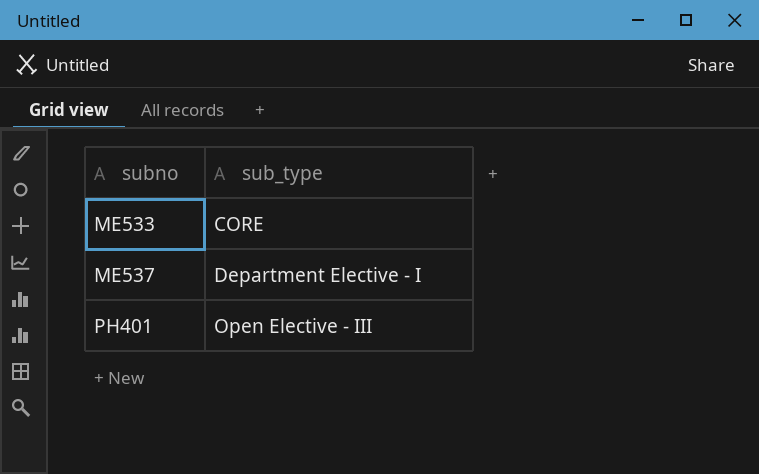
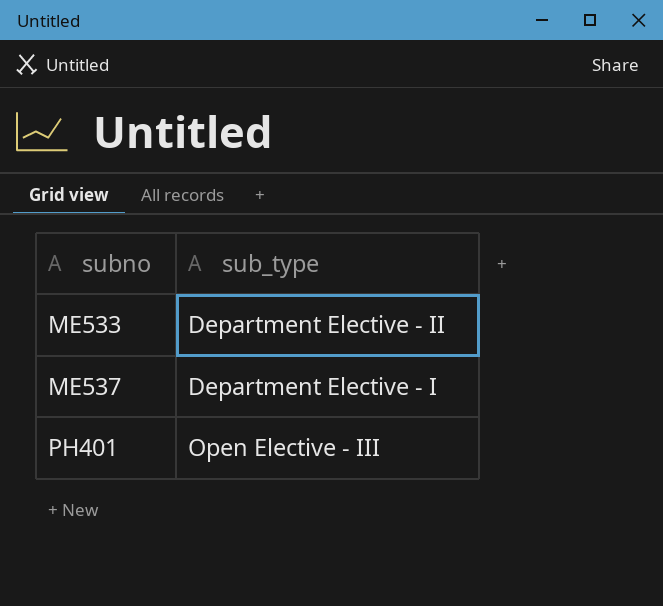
ME533 | sub_type: CORE -> Department Elective - II

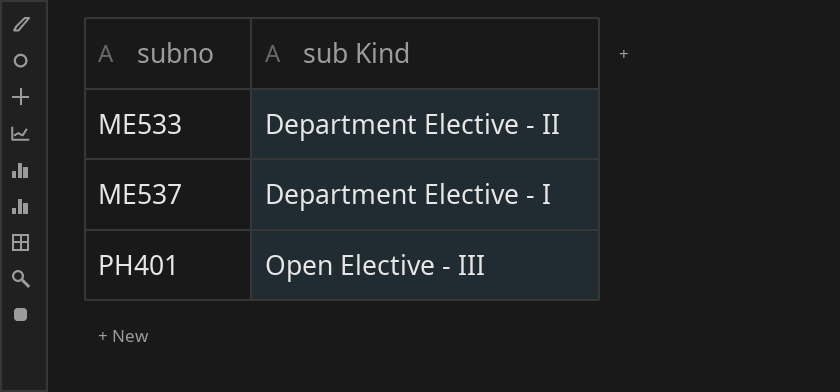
column name: sub_type -> sub Kind

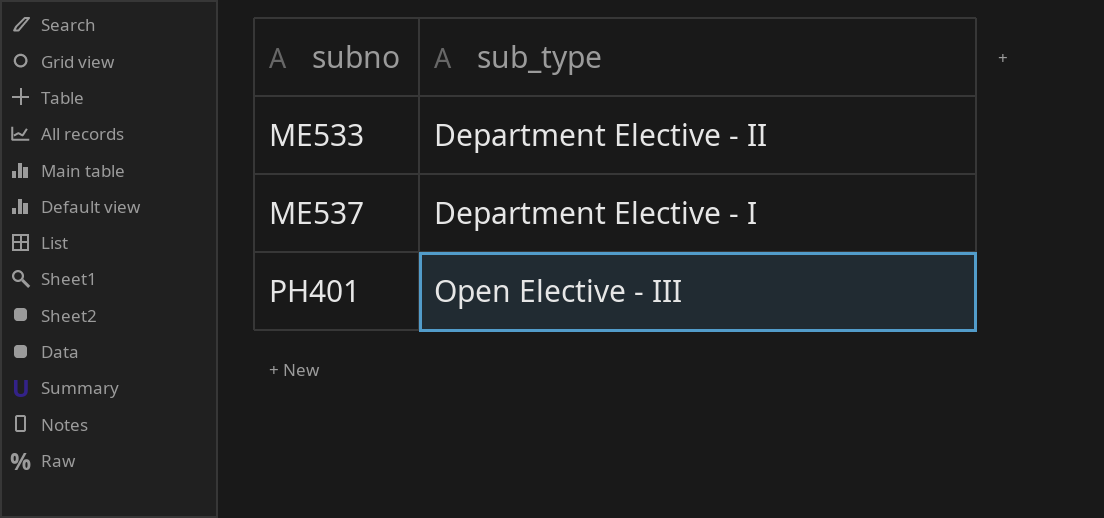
column name: sub Kind -> sub_type

